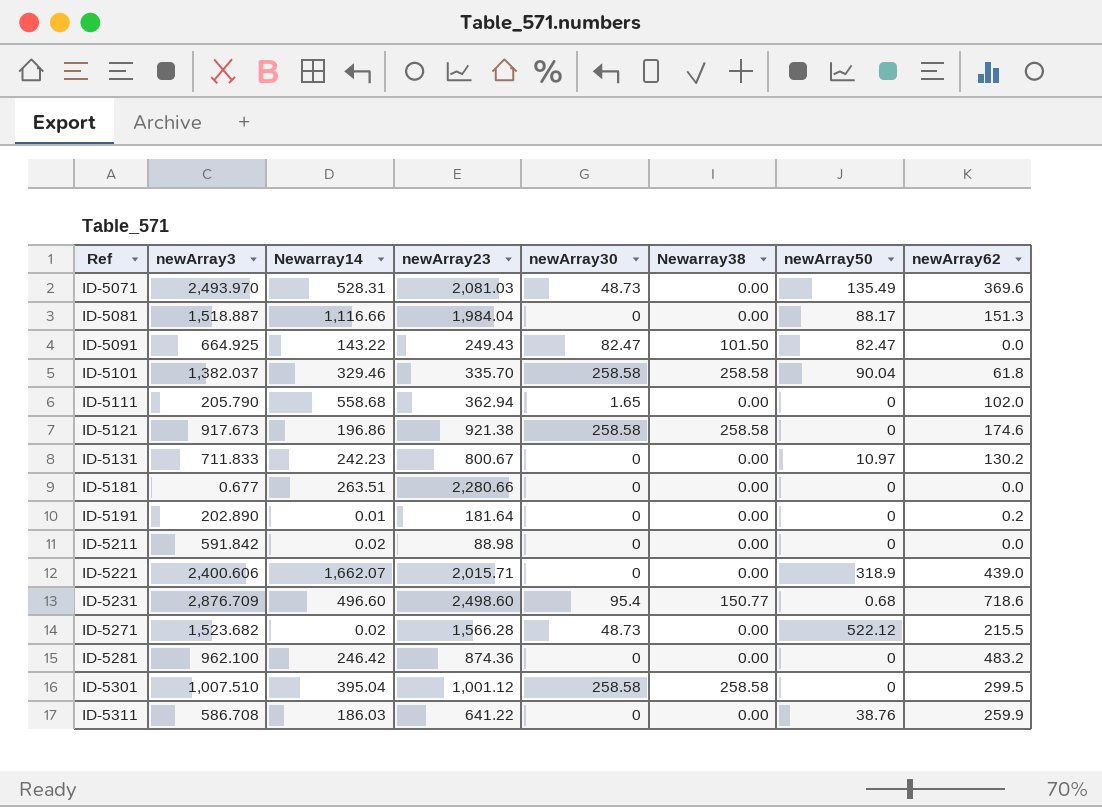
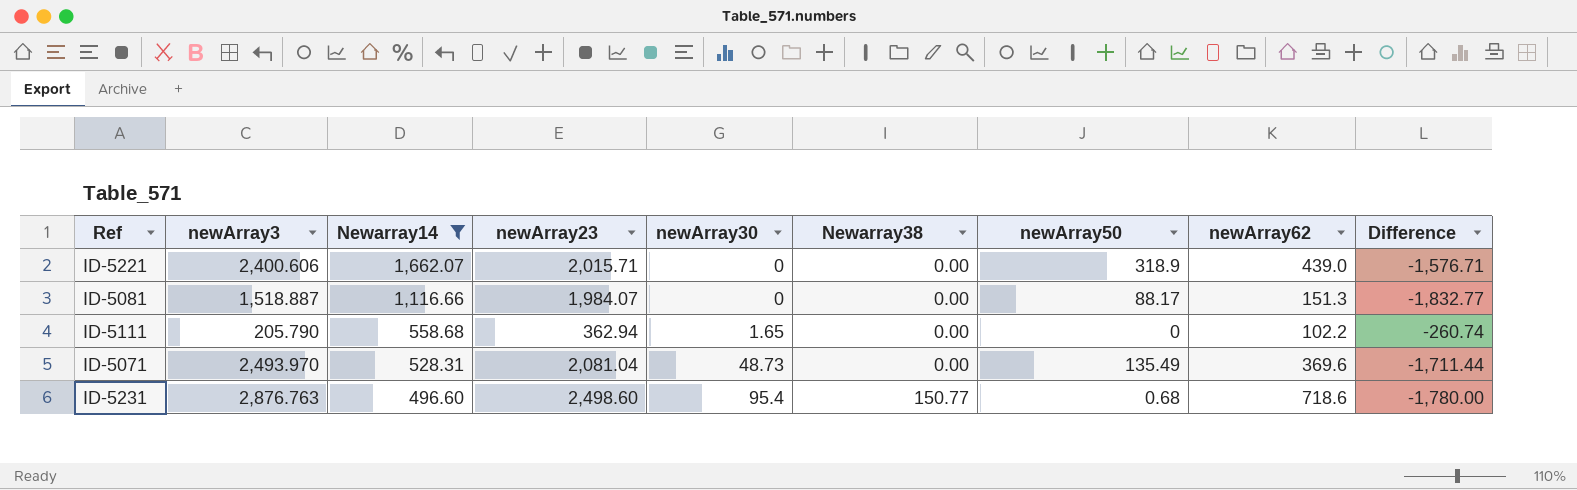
filter: none -> Newarray14 >= 496.60
row order: Ref ascending -> Newarray14 descending
column Difference | formula: none -> [newArray62] - [newArray23]
ID-5081 | newArray23: 1,984.04 -> 1,984.07
ID-5111 | newArray62: 102.0 -> 102.2
ID-5071 | newArray23: 2,081.03 -> 2,081.04
ID-5231 | newArray3: 2,876.709 -> 2,876.763

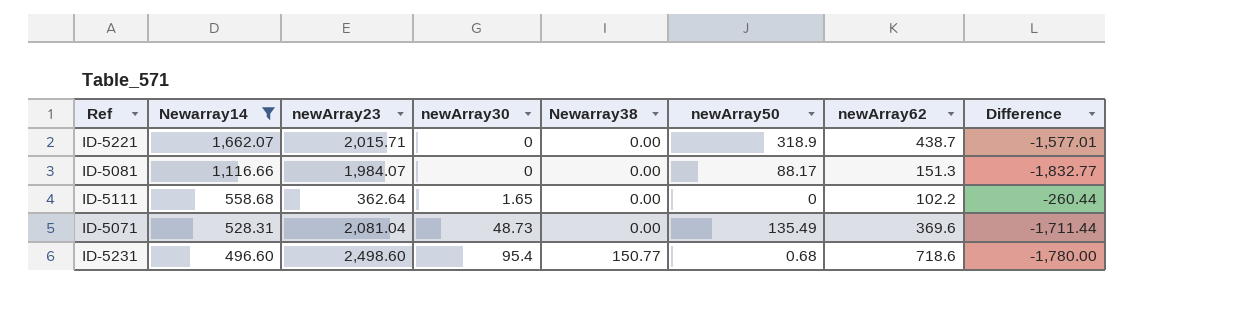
column newArray3 | position: 2 -> none
ID-5221 | newArray62: 439.0 -> 438.7
ID-5221 | Difference: -1,576.71 -> -1,577.01
ID-5111 | newArray23: 362.94 -> 362.64
ID-5111 | Difference: -260.74 -> -260.44

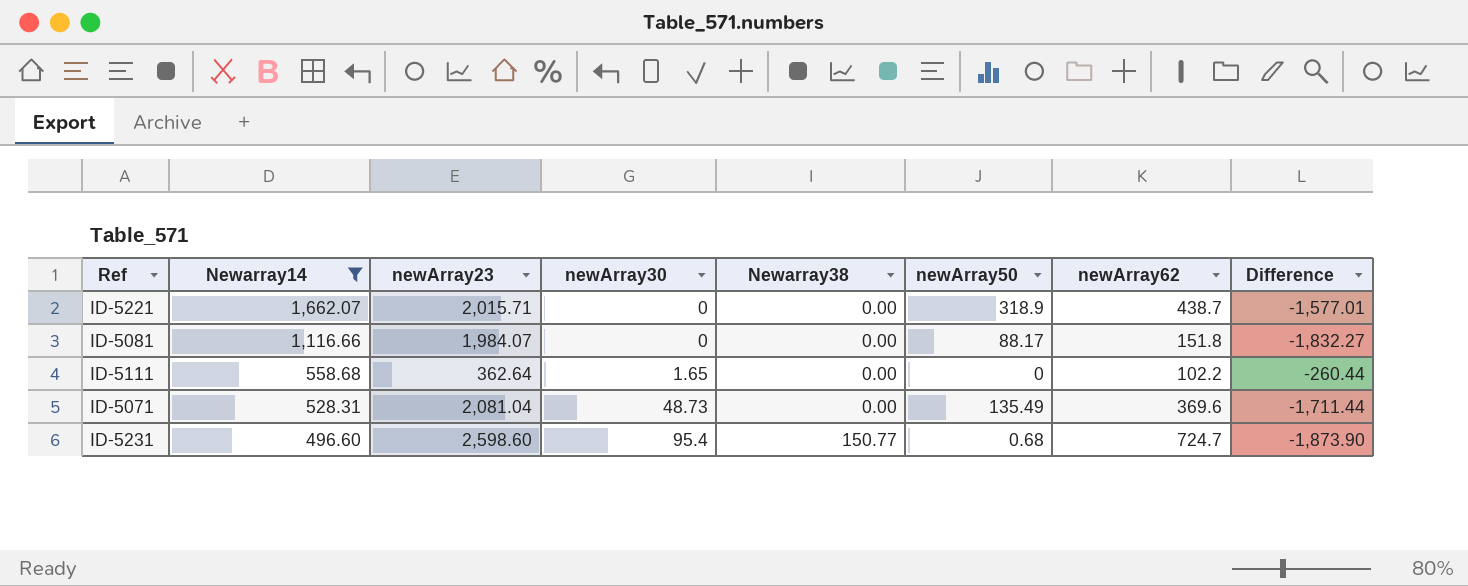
ID-5081 | newArray62: 151.3 -> 151.8
ID-5081 | Difference: -1,832.77 -> -1,832.27
ID-5231 | newArray23: 2,498.60 -> 2,598.60
ID-5231 | newArray62: 718.6 -> 724.7
ID-5231 | Difference: -1,780.00 -> -1,873.90

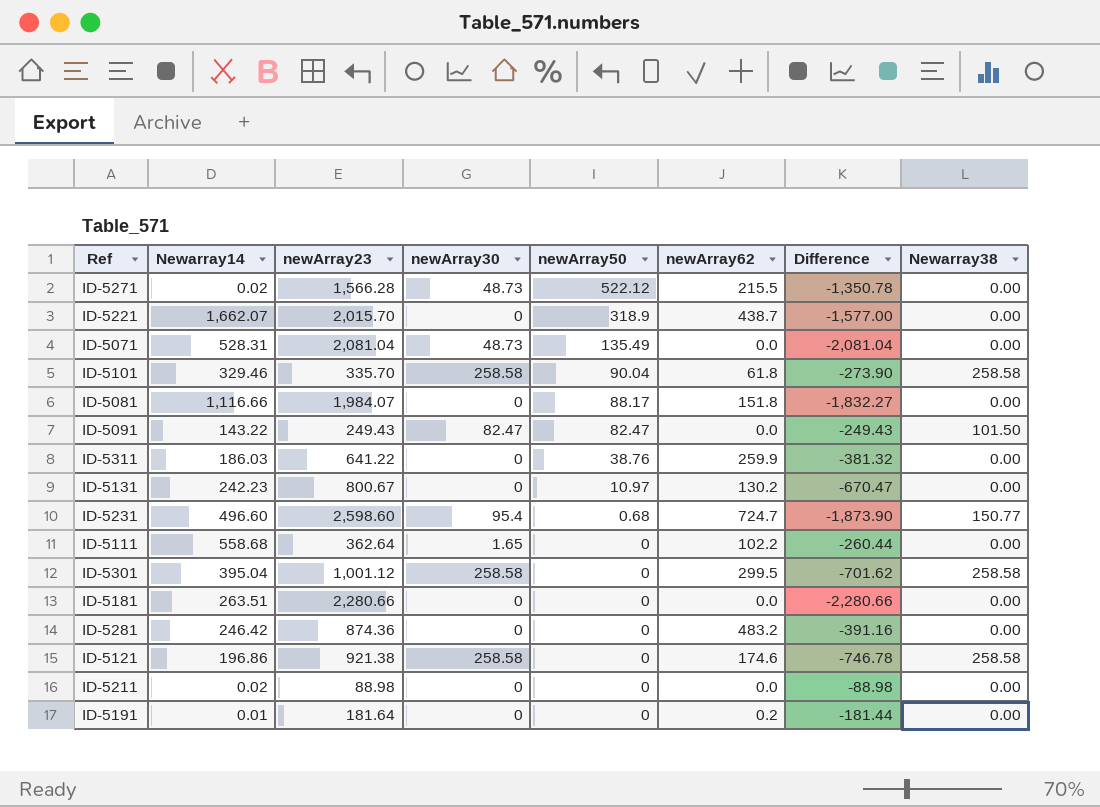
filter: Newarray14 >= 496.60 -> none
row order: Newarray14 descending -> newArray50 descending
column Newarray38 | position: 5 -> 8
ID-5221 | newArray23: 2,015.71 -> 2,015.70
ID-5221 | Difference: -1,577.01 -> -1,577.00
ID-5071 | newArray62: 369.6 -> 0.0
ID-5071 | Difference: -1,711.44 -> -2,081.04

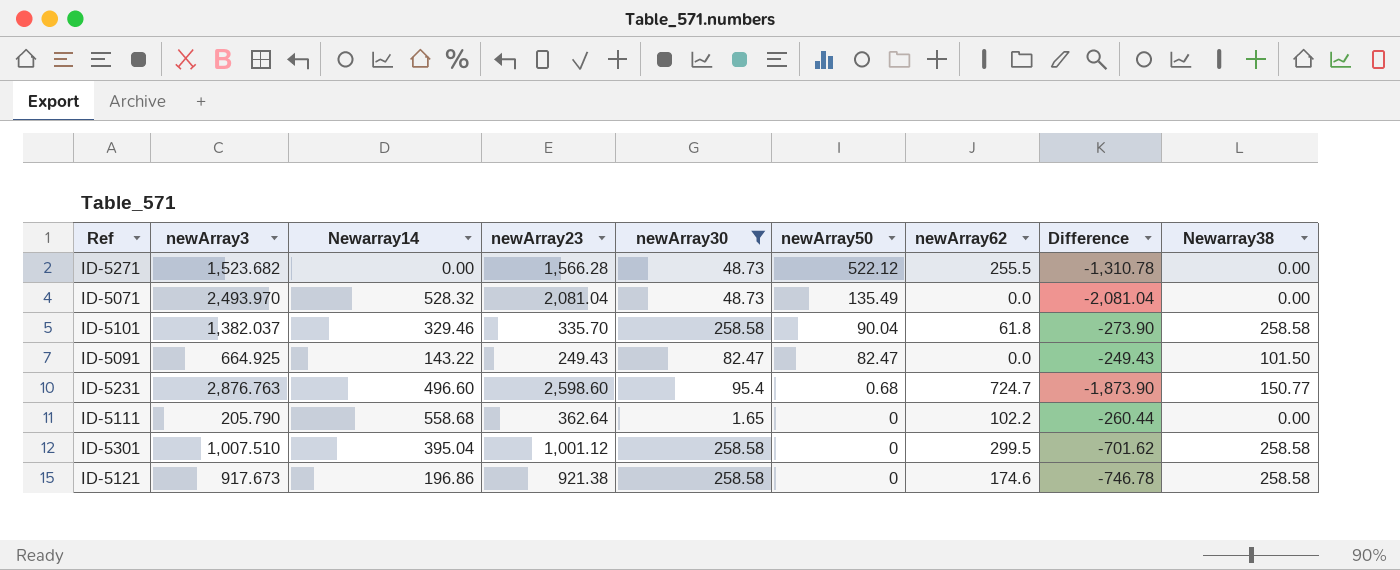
filter: none -> newArray30 != 0
column newArray3 | position: none -> 2
ID-5271 | Newarray14: 0.02 -> 0.00
ID-5271 | newArray62: 215.5 -> 255.5
ID-5271 | Difference: -1,350.78 -> -1,310.78
ID-5071 | Newarray14: 528.31 -> 528.32

